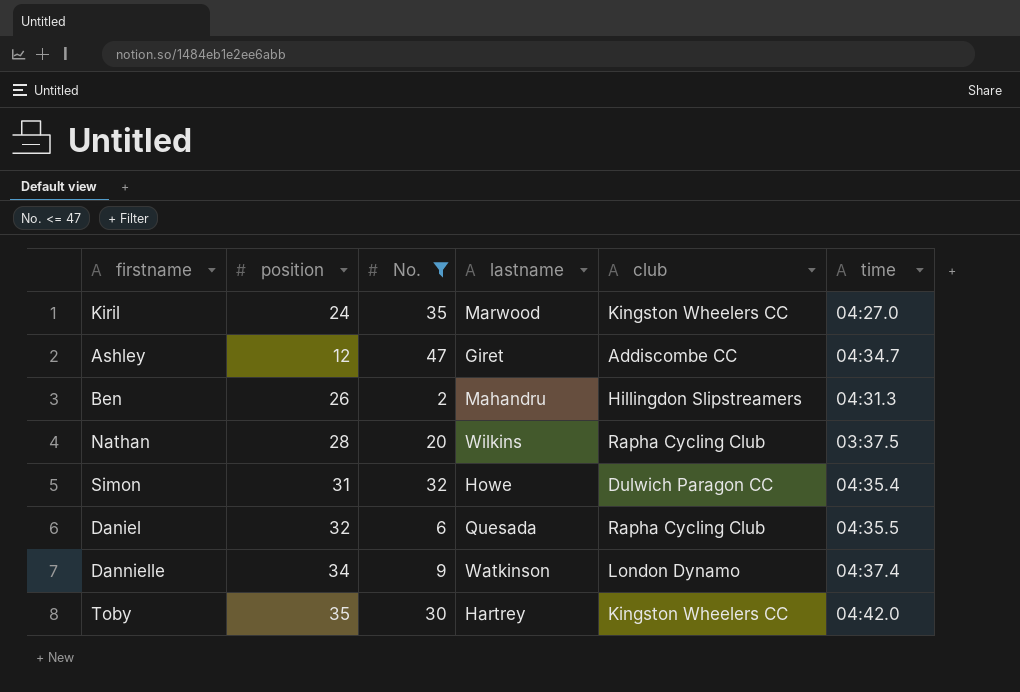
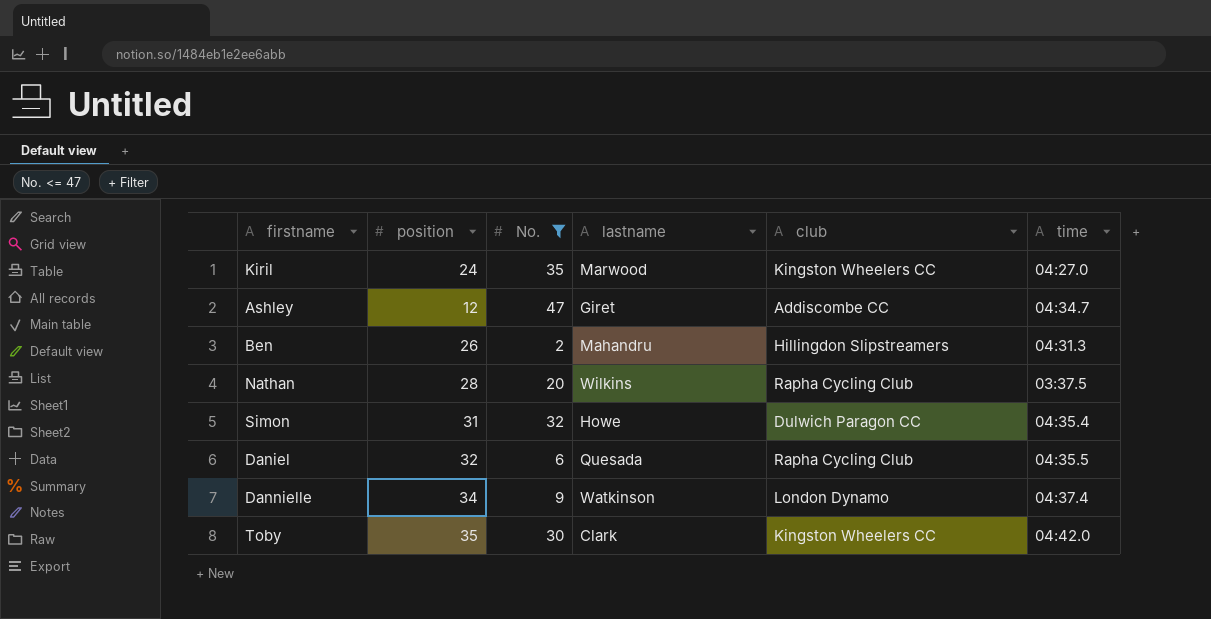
Toby | lastname: Hartrey -> Clark

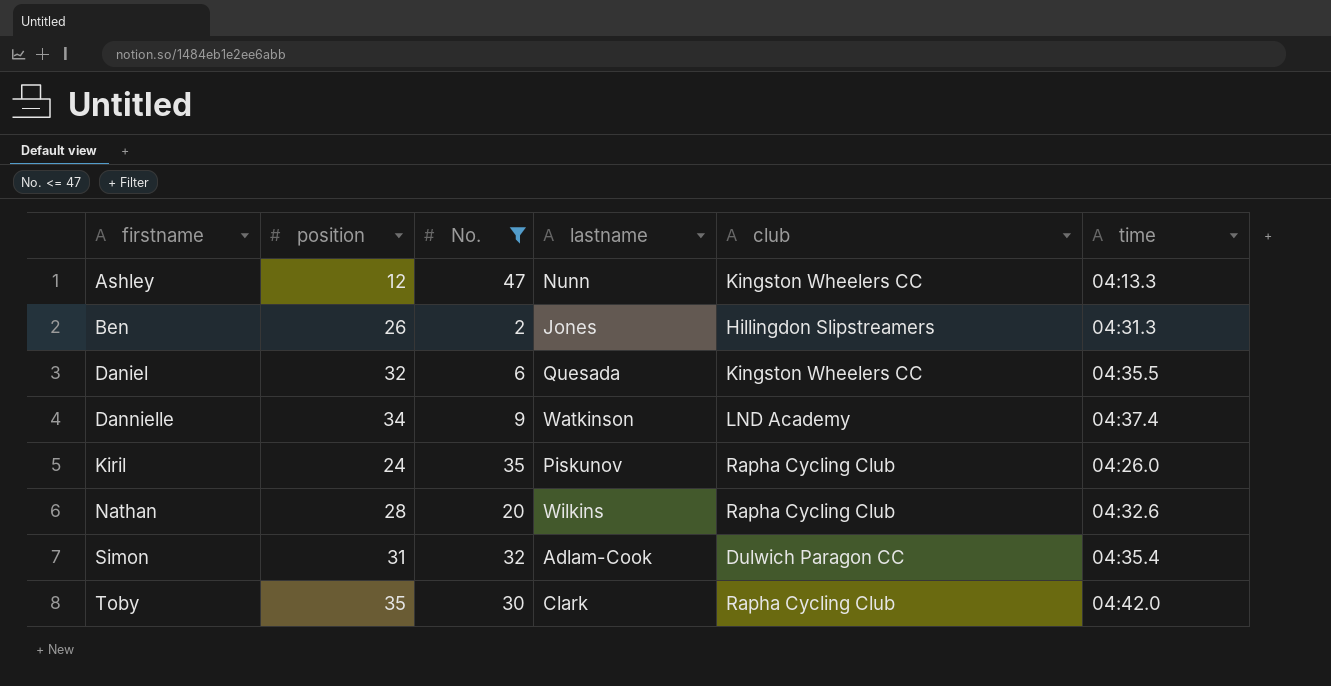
row order: none -> firstname ascending
Ashley | lastname: Giret -> Nunn
Ashley | club: Addiscombe CC -> Kingston Wheelers CC
Ashley | time: 04:34.7 -> 04:13.3
Ben | lastname: Mahandru -> Jones
Daniel | club: Rapha Cycling Club -> Kingston Wheelers CC
Dannielle | club: London Dynamo -> LND Academy
Kiril | lastname: Marwood -> Piskunov
Kiril | club: Kingston Wheelers CC -> Rapha Cycling Club
Kiril | time: 04:27.0 -> 04:26.0
Nathan | time: 03:37.5 -> 04:32.6
Simon | lastname: Howe -> Adlam-Cook
Toby | club: Kingston Wheelers CC -> Rapha Cycling Club

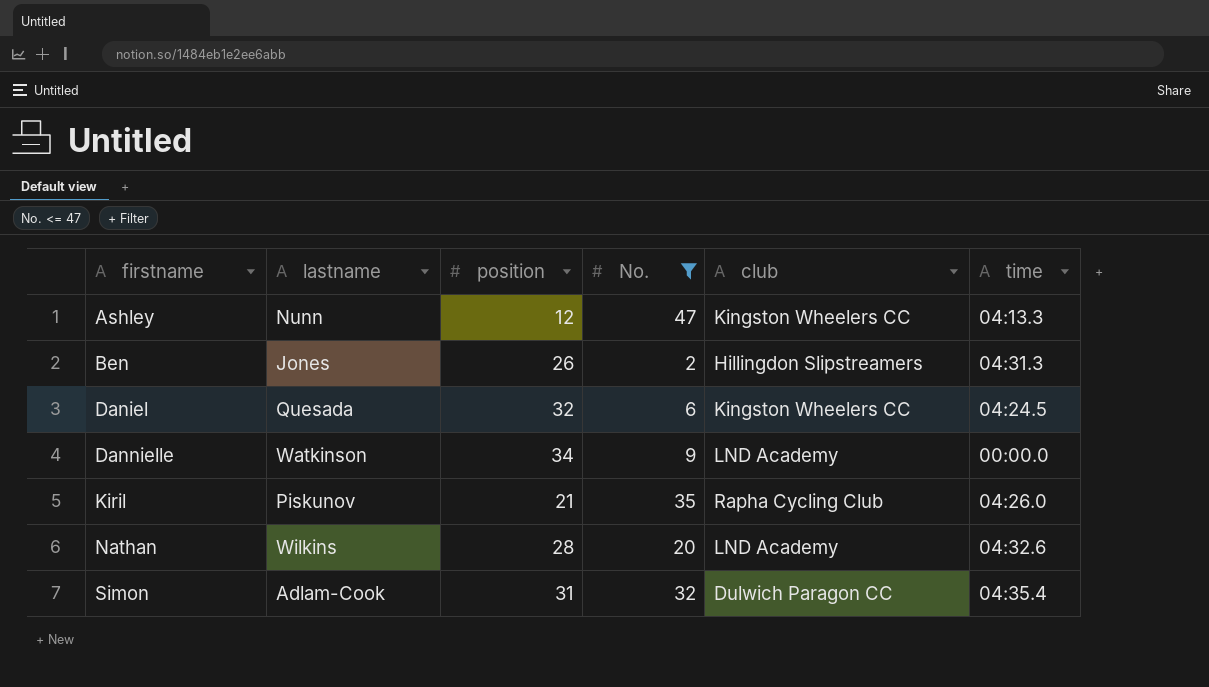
column lastname | position: 4 -> 2
row Toby: 35 | 30 | Clark | Rapha Cycling Club | 04:42.0 -> none
Daniel | time: 04:35.5 -> 04:24.5
Dannielle | time: 04:37.4 -> 00:00.0
Kiril | position: 24 -> 21
Nathan | club: Rapha Cycling Club -> LND Academy

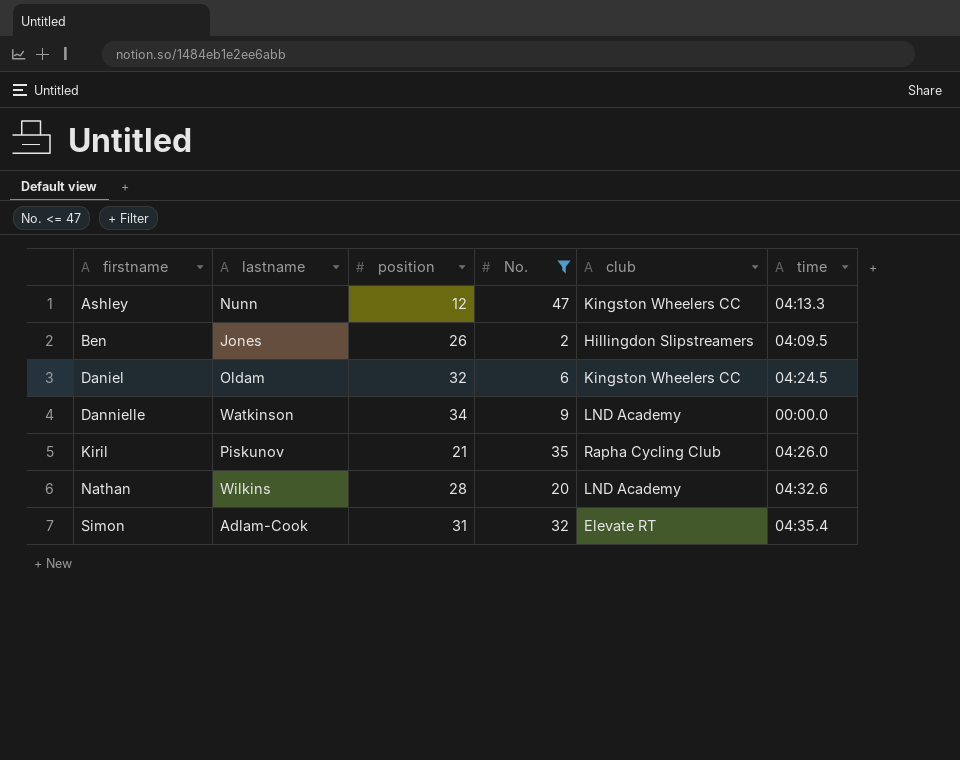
Ben | time: 04:31.3 -> 04:09.5
Daniel | lastname: Quesada -> Oldam
Simon | club: Dulwich Paragon CC -> Elevate RT

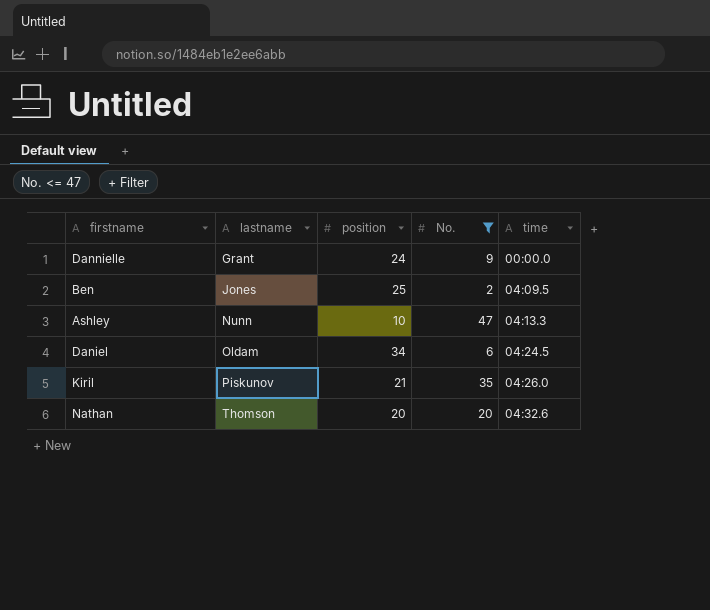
row order: firstname ascending -> lastname ascending
column club | position: 5 -> none
row Simon: Adlam-Cook | 31 | 32 | Elevate RT | 04:35.4 -> none
Dannielle | lastname: Watkinson -> Grant
Dannielle | position: 34 -> 24
Ben | position: 26 -> 25
Ashley | position: 12 -> 10
Daniel | position: 32 -> 34
Nathan | lastname: Wilkins -> Thomson
Nathan | position: 28 -> 20

